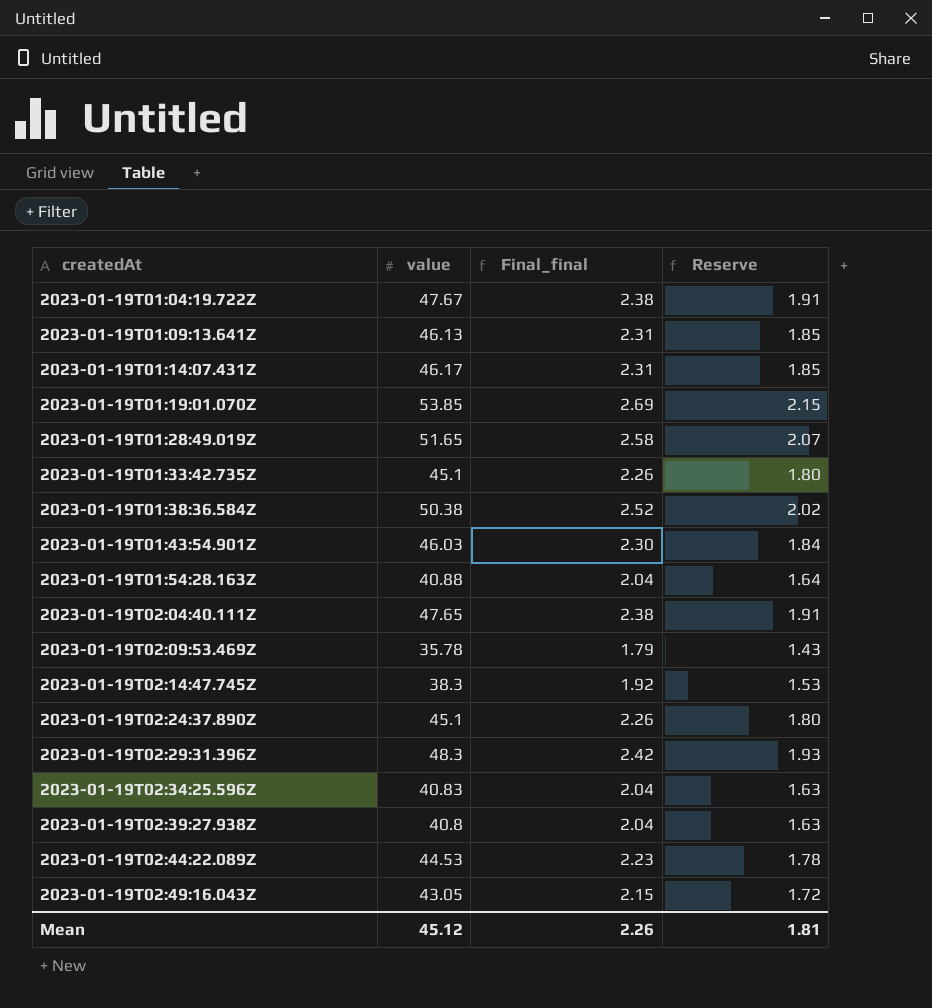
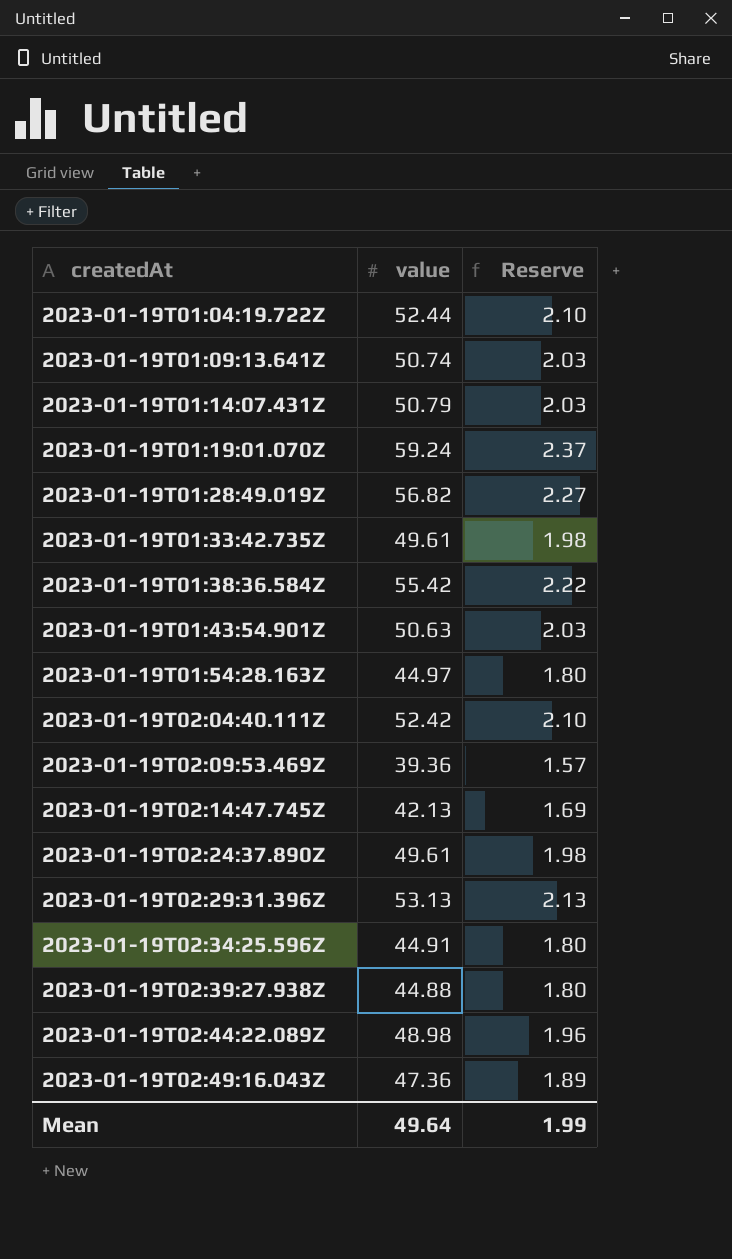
column Final_final | formula: [value] * 0.05 -> none
2023-01-19T01:04:19.722Z | value: 47.67 -> 52.44
2023-01-19T01:04:19.722Z | Reserve: 1.91 -> 2.10
2023-01-19T01:09:13.641Z | value: 46.13 -> 50.74
2023-01-19T01:09:13.641Z | Reserve: 1.85 -> 2.03
2023-01-19T01:14:07.431Z | value: 46.17 -> 50.79
2023-01-19T01:14:07.431Z | Reserve: 1.85 -> 2.03
2023-01-19T01:19:01.070Z | value: 53.85 -> 59.24
2023-01-19T01:19:01.070Z | Reserve: 2.15 -> 2.37
2023-01-19T01:28:49.019Z | value: 51.65 -> 56.82
2023-01-19T01:28:49.019Z | Reserve: 2.07 -> 2.27
2023-01-19T01:33:42.735Z | value: 45.1 -> 49.61
2023-01-19T01:33:42.735Z | Reserve: 1.80 -> 1.98
2023-01-19T01:38:36.584Z | value: 50.38 -> 55.42
2023-01-19T01:38:36.584Z | Reserve: 2.02 -> 2.22
2023-01-19T01:43:54.901Z | value: 46.03 -> 50.63
2023-01-19T01:43:54.901Z | Reserve: 1.84 -> 2.03
2023-01-19T01:54:28.163Z | value: 40.88 -> 44.97
2023-01-19T01:54:28.163Z | Reserve: 1.64 -> 1.80
2023-01-19T02:04:40.111Z | value: 47.65 -> 52.42
2023-01-19T02:04:40.111Z | Reserve: 1.91 -> 2.10
2023-01-19T02:09:53.469Z | value: 35.78 -> 39.36
2023-01-19T02:09:53.469Z | Reserve: 1.43 -> 1.57
2023-01-19T02:14:47.745Z | value: 38.3 -> 42.13
2023-01-19T02:14:47.745Z | Reserve: 1.53 -> 1.69
2023-01-19T02:24:37.890Z | value: 45.1 -> 49.61
2023-01-19T02:24:37.890Z | Reserve: 1.80 -> 1.98
2023-01-19T02:29:31.396Z | value: 48.3 -> 53.13
2023-01-19T02:29:31.396Z | Reserve: 1.93 -> 2.13
2023-01-19T02:34:25.596Z | value: 40.83 -> 44.91
2023-01-19T02:34:25.596Z | Reserve: 1.63 -> 1.80
2023-01-19T02:39:27.938Z | value: 40.8 -> 44.88
2023-01-19T02:39:27.938Z | Reserve: 1.63 -> 1.80
2023-01-19T02:44:22.089Z | value: 44.53 -> 48.98
2023-01-19T02:44:22.089Z | Reserve: 1.78 -> 1.96
2023-01-19T02:49:16.043Z | value: 43.05 -> 47.36
2023-01-19T02:49:16.043Z | Reserve: 1.72 -> 1.89
Mean | value: 45.12 -> 49.64
Mean | Reserve: 1.81 -> 1.99

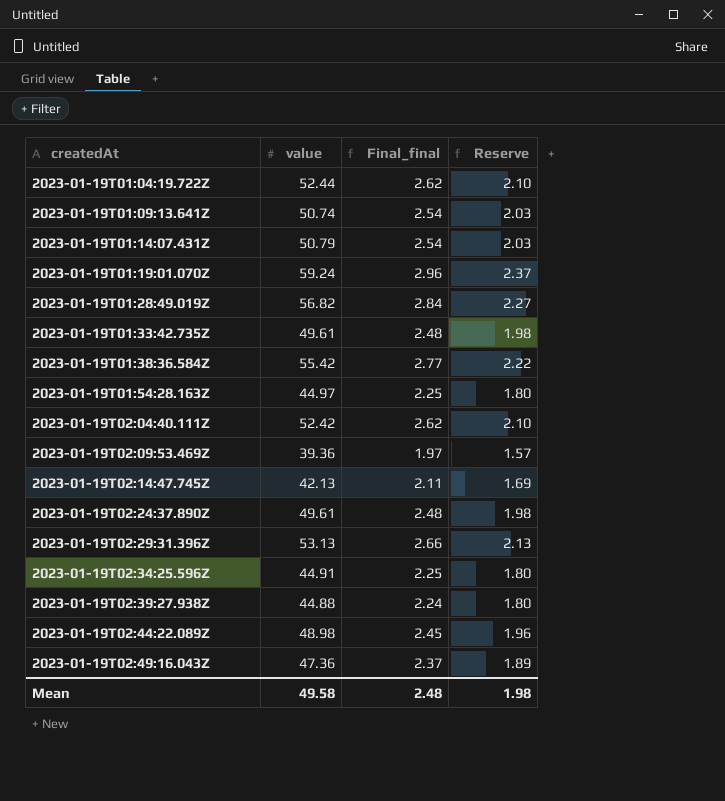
column Final_final | formula: none -> [value] * 0.05
row 2023-01-19T01:43:54.901Z: 50.63 | 2.03 -> none
Mean | value: 49.64 -> 49.58
Mean | Reserve: 1.99 -> 1.98

